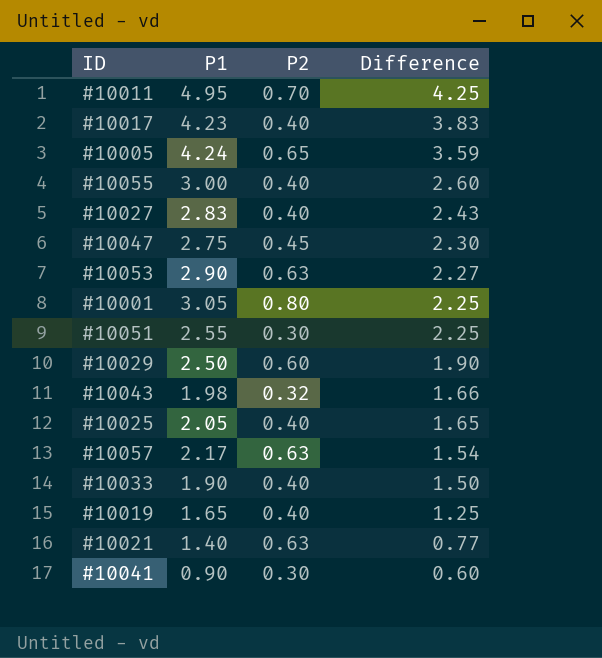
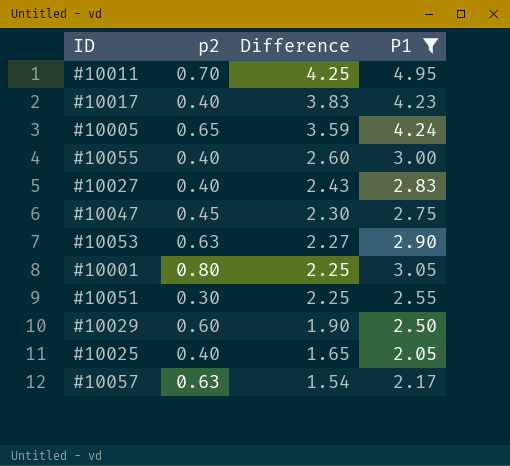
filter: none -> P1 >= 2.05
column name: P2 -> p2
column P1 | position: 2 -> 4

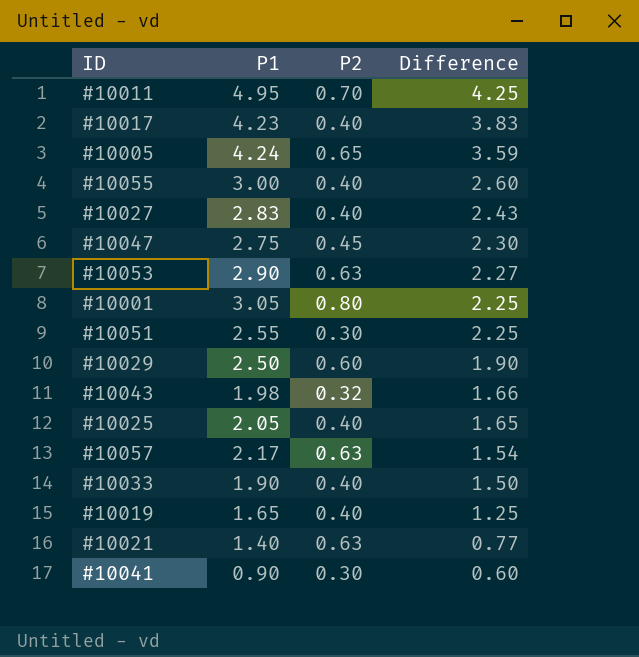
filter: P1 >= 2.05 -> none
column P1 | position: 4 -> 2
column name: p2 -> P2

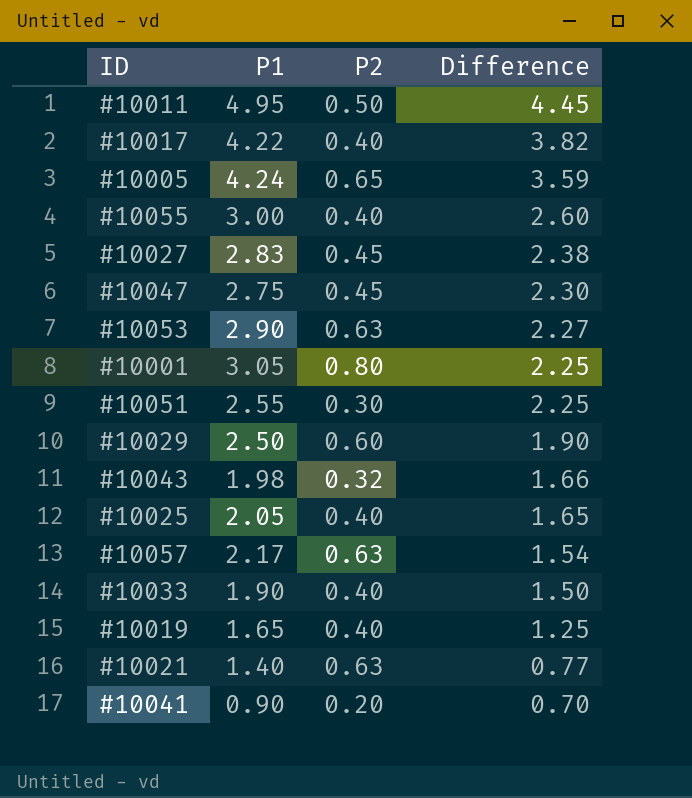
#10011 | P2: 0.70 -> 0.50
#10011 | Difference: 4.25 -> 4.45
#10017 | P1: 4.23 -> 4.22
#10017 | Difference: 3.83 -> 3.82
#10027 | P2: 0.40 -> 0.45
#10027 | Difference: 2.43 -> 2.38
#10041 | P2: 0.30 -> 0.20
#10041 | Difference: 0.60 -> 0.70

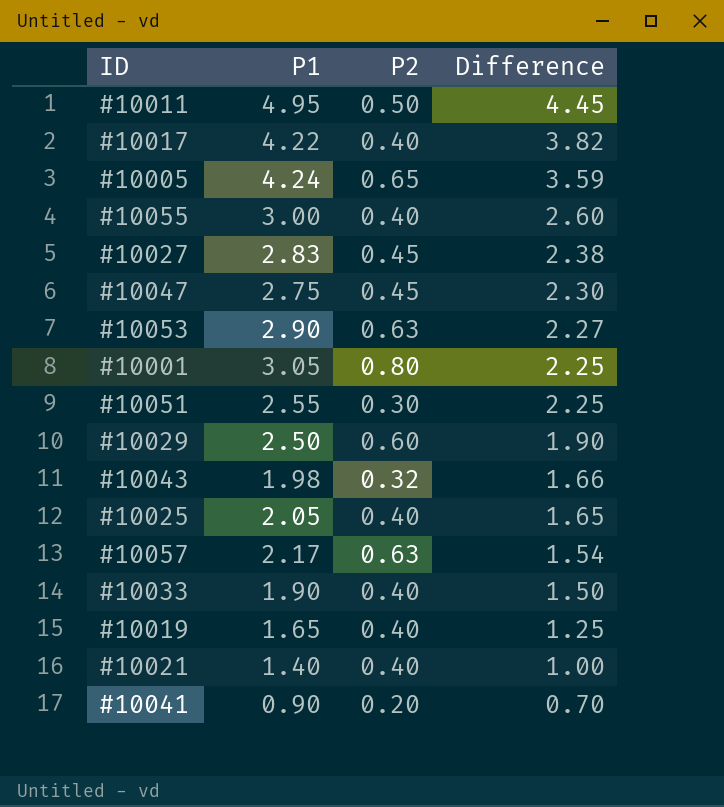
#10021 | P2: 0.63 -> 0.40
#10021 | Difference: 0.77 -> 1.00

